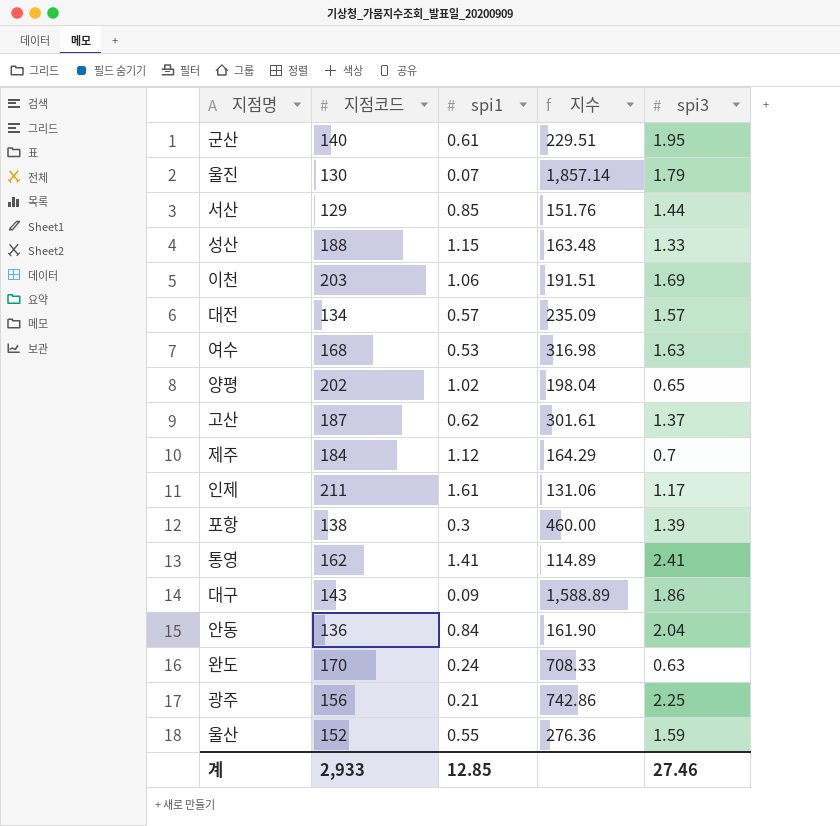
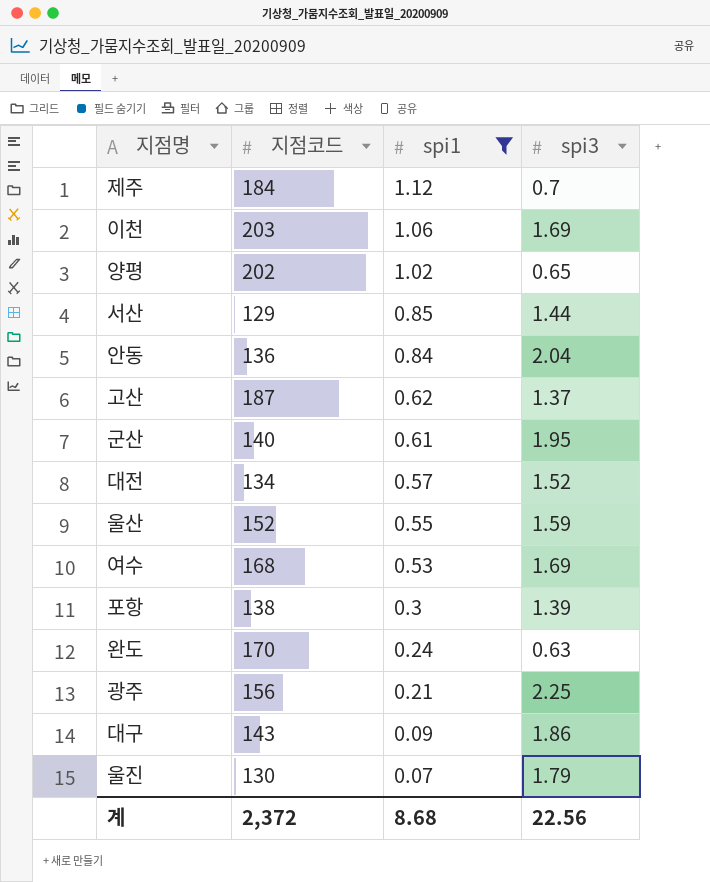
filter: none -> spi1 <= 1.12
row order: none -> spi1 descending
column 지수 | formula: [지점코드] / [spi1] -> none
대전 | spi3: 1.57 -> 1.52
여수 | spi3: 1.63 -> 1.69
계 | 지점코드: 2,933 -> 2,372
계 | spi1: 12.85 -> 8.68
계 | spi3: 27.46 -> 22.56

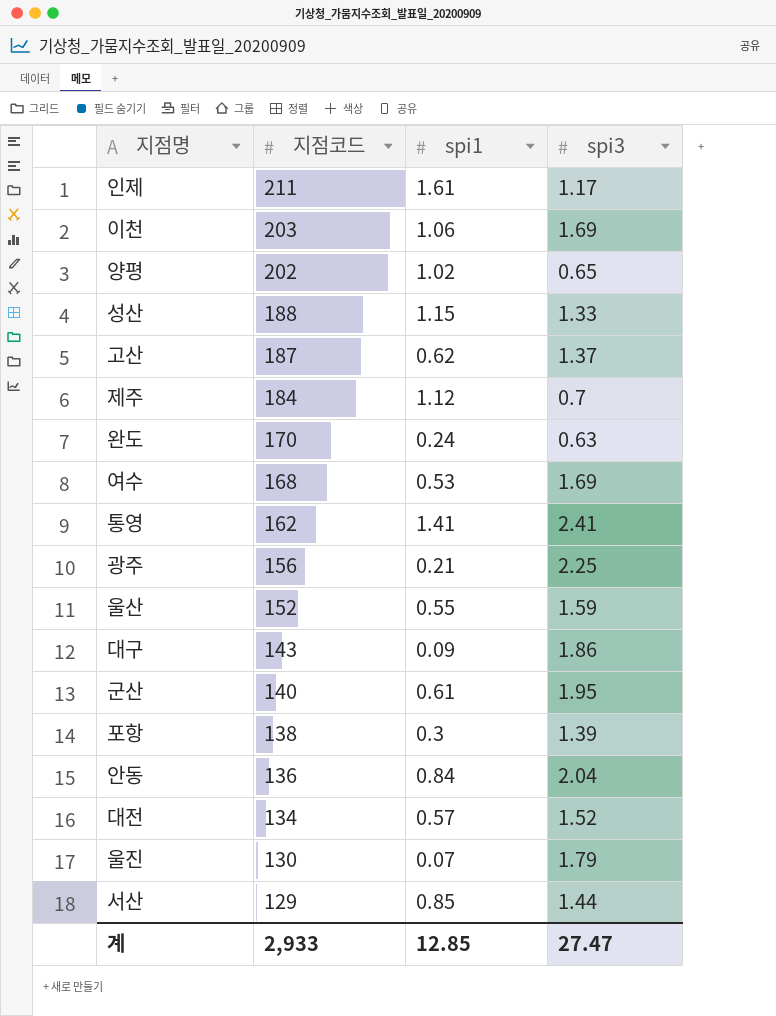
filter: spi1 <= 1.12 -> none
row order: spi1 descending -> 지점코드 descending
계 | 지점코드: 2,372 -> 2,933
계 | spi1: 8.68 -> 12.85
계 | spi3: 22.56 -> 27.47

